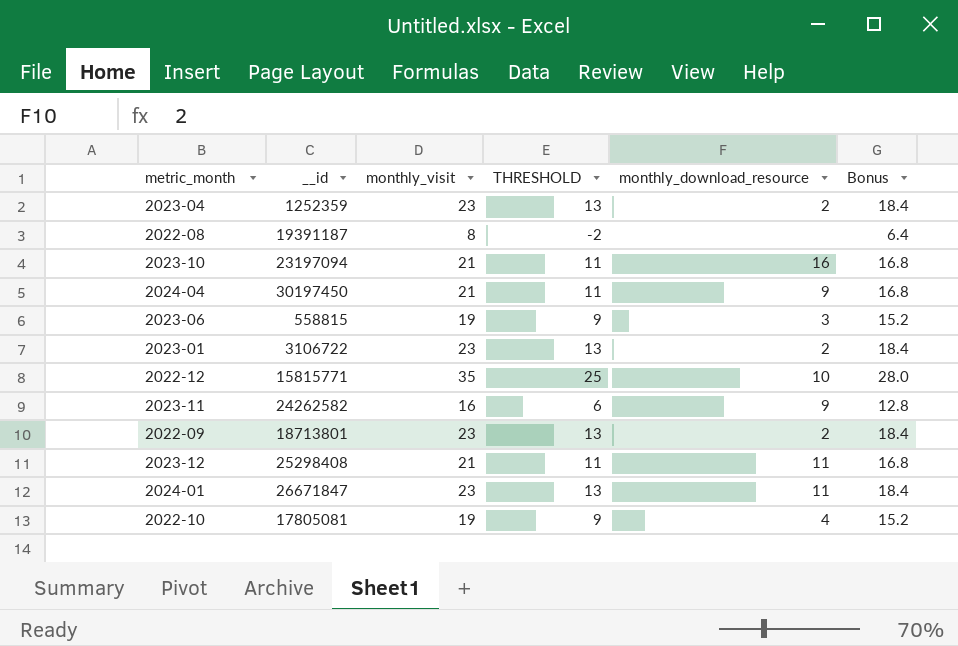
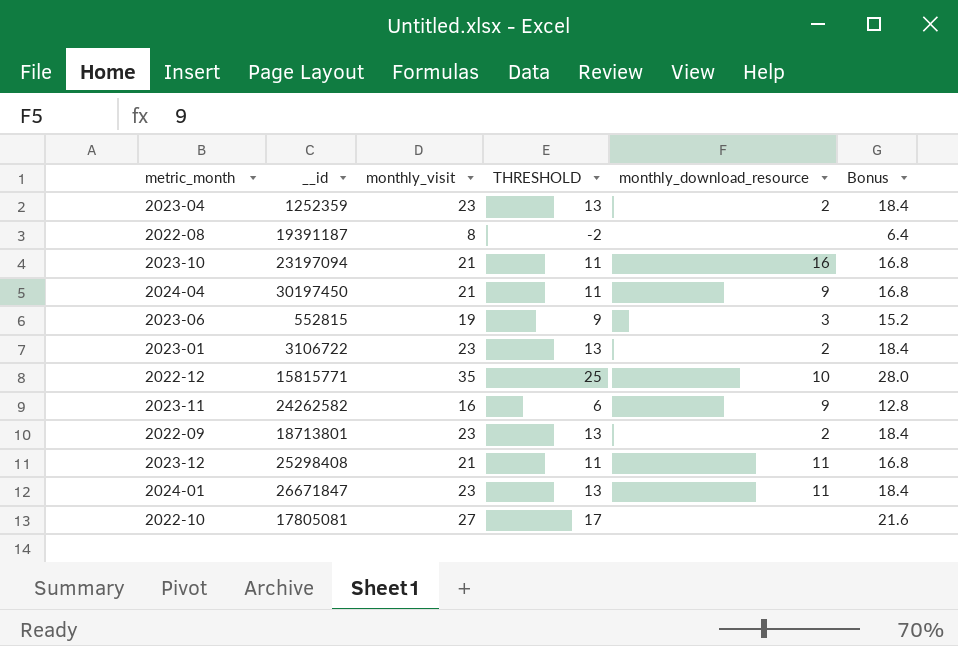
2023-06 | __id: 558815 -> 552815
2022-10 | monthly_visit: 19 -> 27
2022-10 | THRESHOLD: 9 -> 17
2022-10 | monthly_download_resource: 4 -> none
2022-10 | Bonus: 15.2 -> 21.6

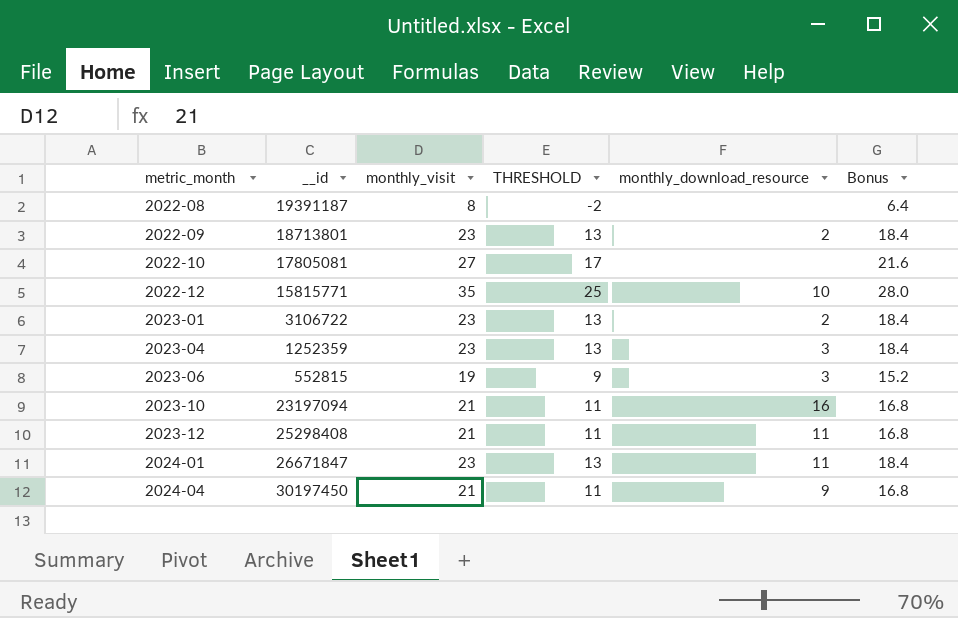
row order: none -> metric_month ascending
row 2023-11: 24262582 | 16 | 6 | 9 | 12.8 -> none
2023-04 | monthly_download_resource: 2 -> 3

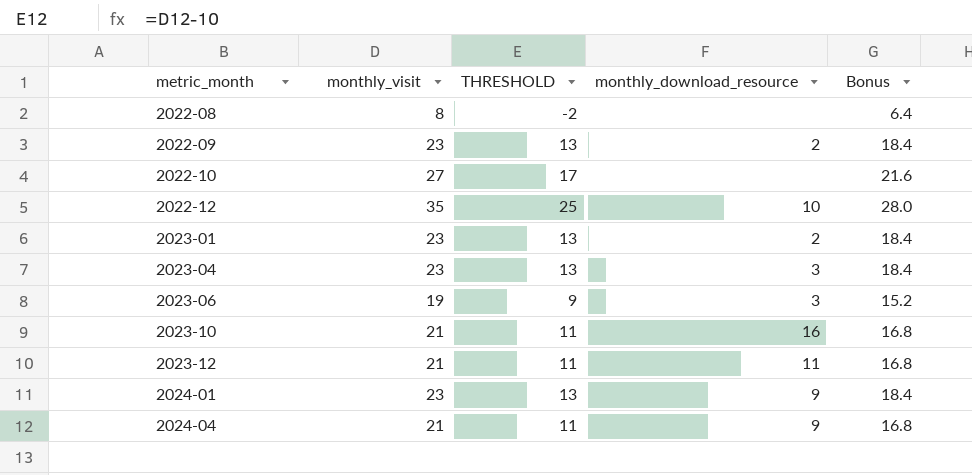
column __id | position: 2 -> none
2024-01 | monthly_download_resource: 11 -> 9

